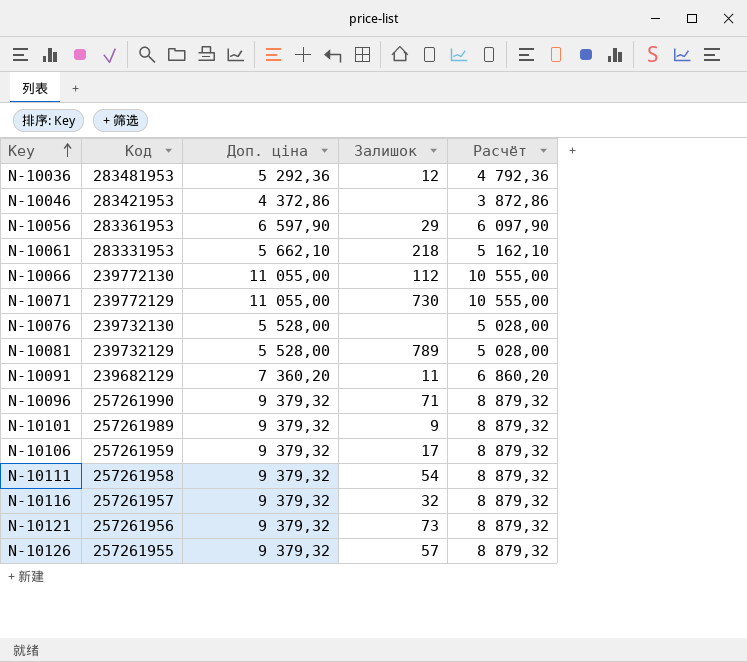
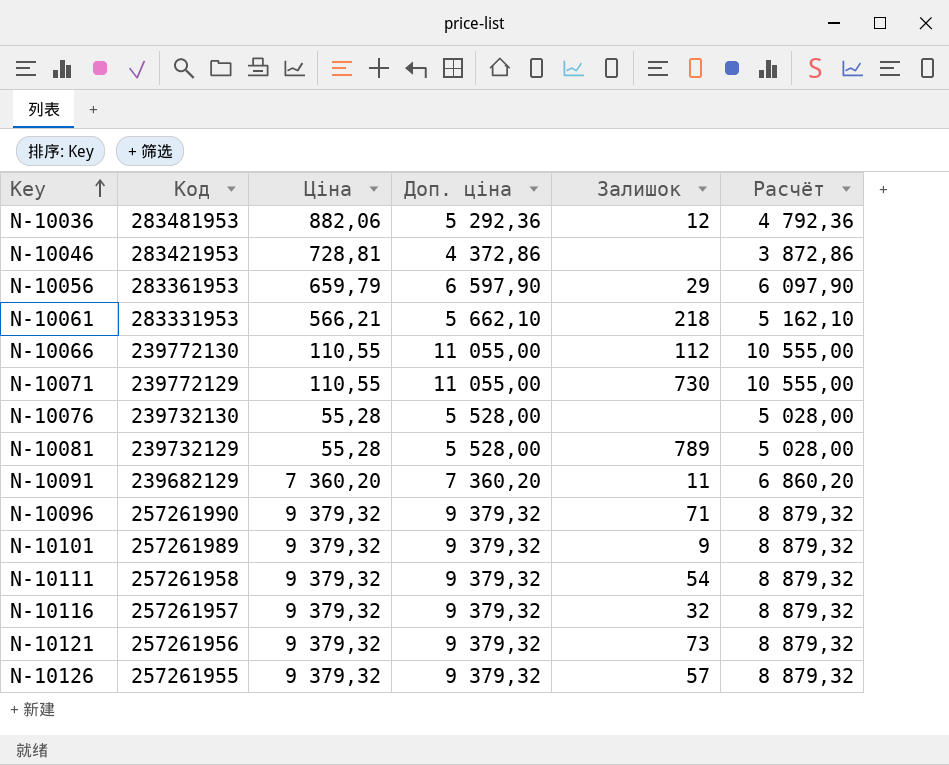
column Ціна | position: none -> 3
row N-10106: 257261959 | 9 379,32 | 17 | 8 879,32 -> none

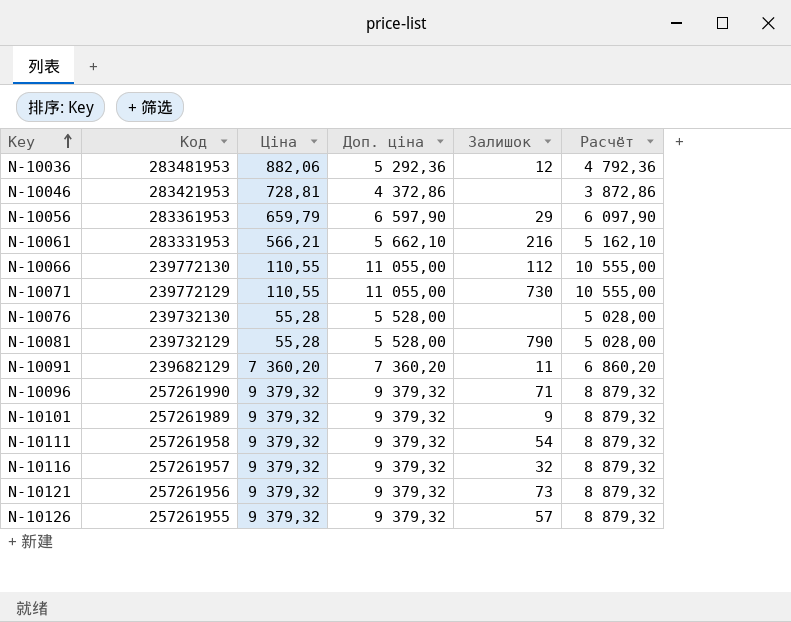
N-10061 | Залишок: 218 -> 216
N-10081 | Залишок: 789 -> 790

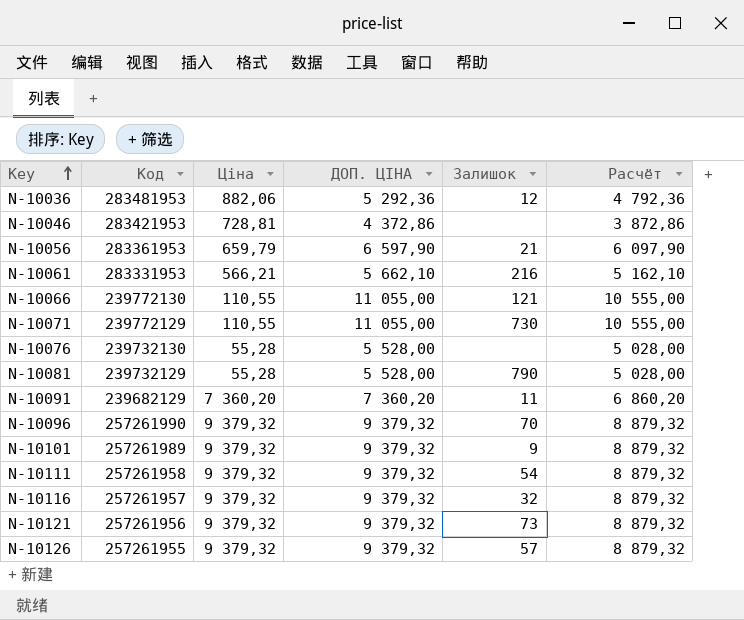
column name: Доп. ціна -> ДОП. ЦІНА
N-10056 | Залишок: 29 -> 21
N-10066 | Залишок: 112 -> 121
N-10096 | Залишок: 71 -> 70

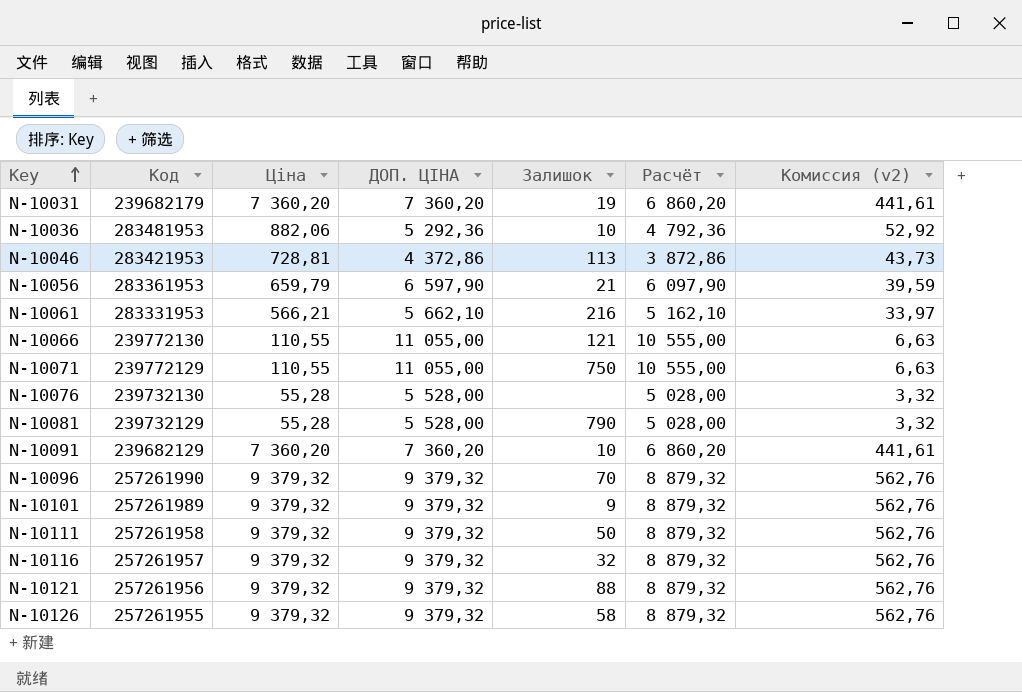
column Комиссия (v2) | formula: none -> [Ціна] * 0,06
row N-10031: none -> 239682179 | 7 360,20 | 7 360,20 | 19 | 6 860,20 | 441,61
N-10036 | Залишок: 12 -> 10
N-10046 | Залишок: none -> 113
N-10071 | Залишок: 730 -> 750
N-10091 | Залишок: 11 -> 10
N-10111 | Залишок: 54 -> 50
N-10121 | Залишок: 73 -> 88
N-10126 | Залишок: 57 -> 58

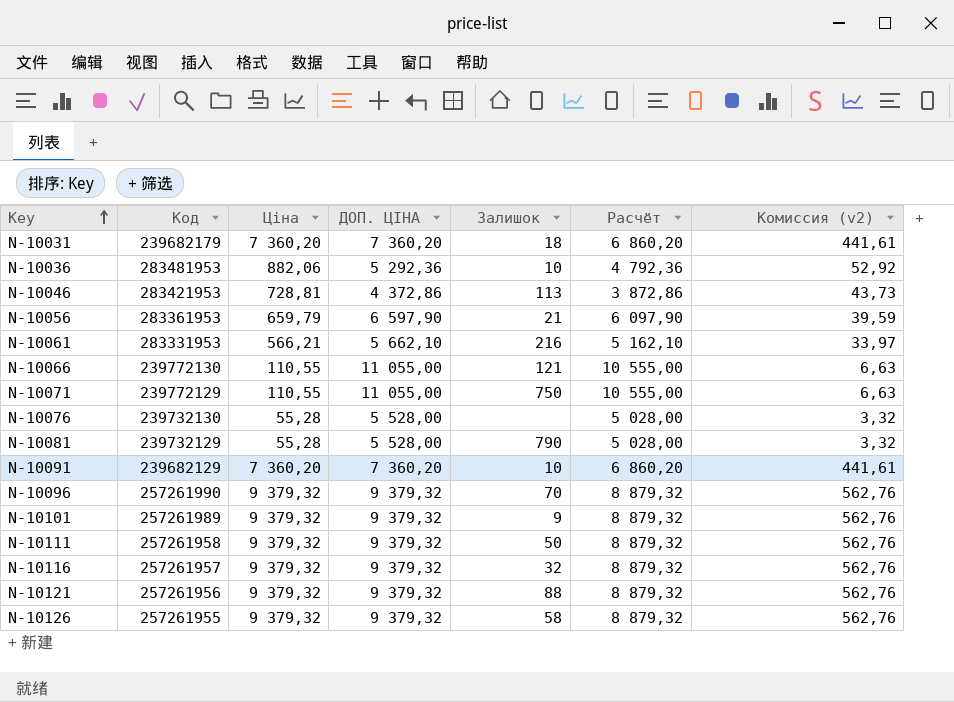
N-10031 | Залишок: 19 -> 18

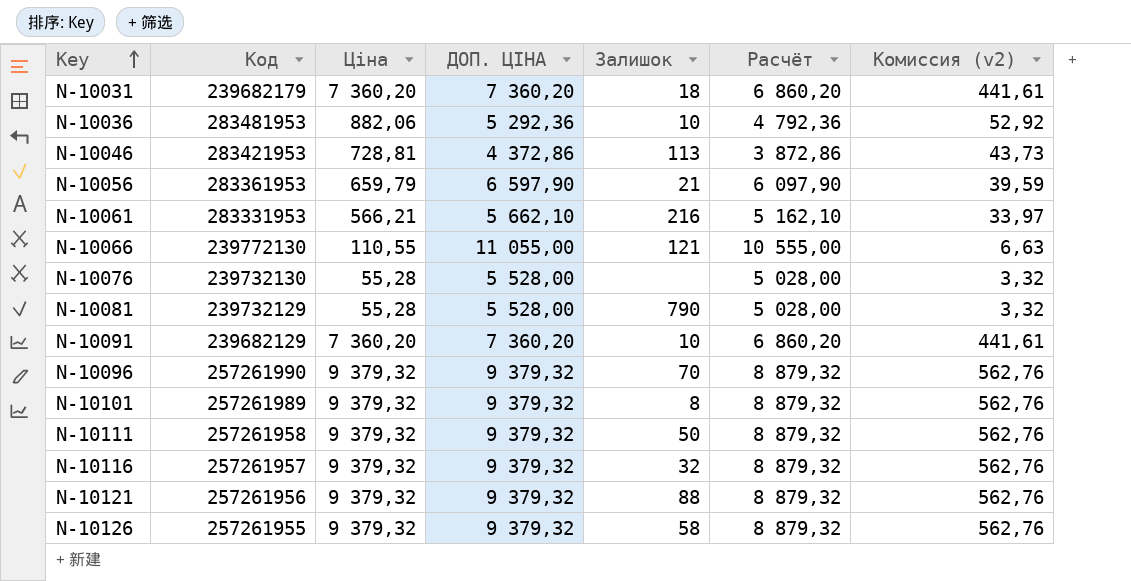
row N-10071: 239772129 | 110,55 | 11 055,00 | 750 | 10 555,00 | 6,63 -> none
N-10101 | Залишок: 9 -> 8

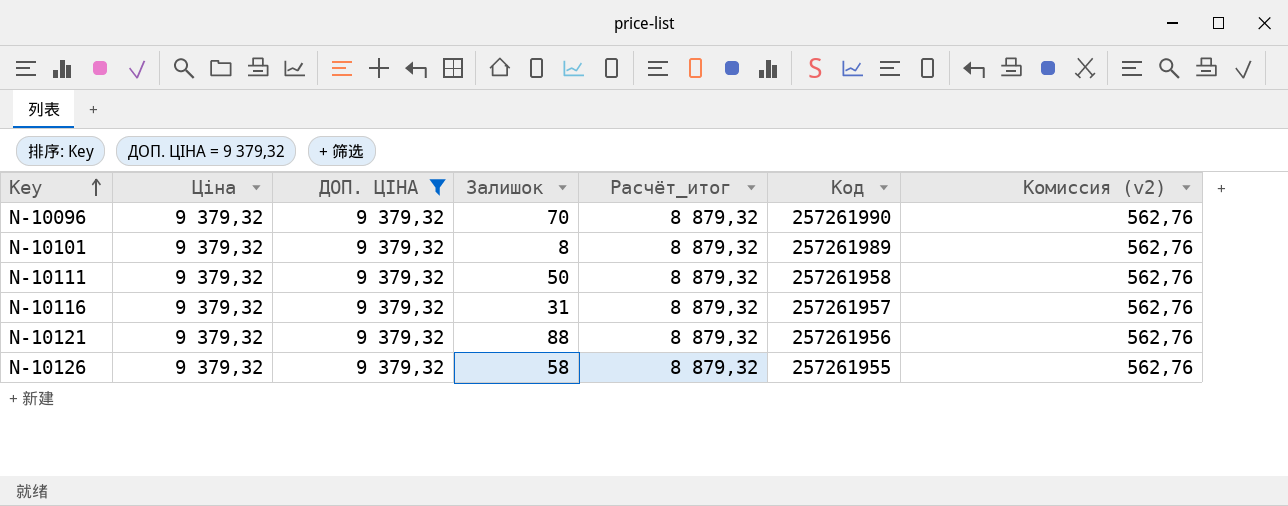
filter: none -> ДОП. ЦІНА = 9 379,32
column name: Расчёт -> Расчёт_итог
column Код | position: 2 -> 6
N-10116 | Залишок: 32 -> 31

